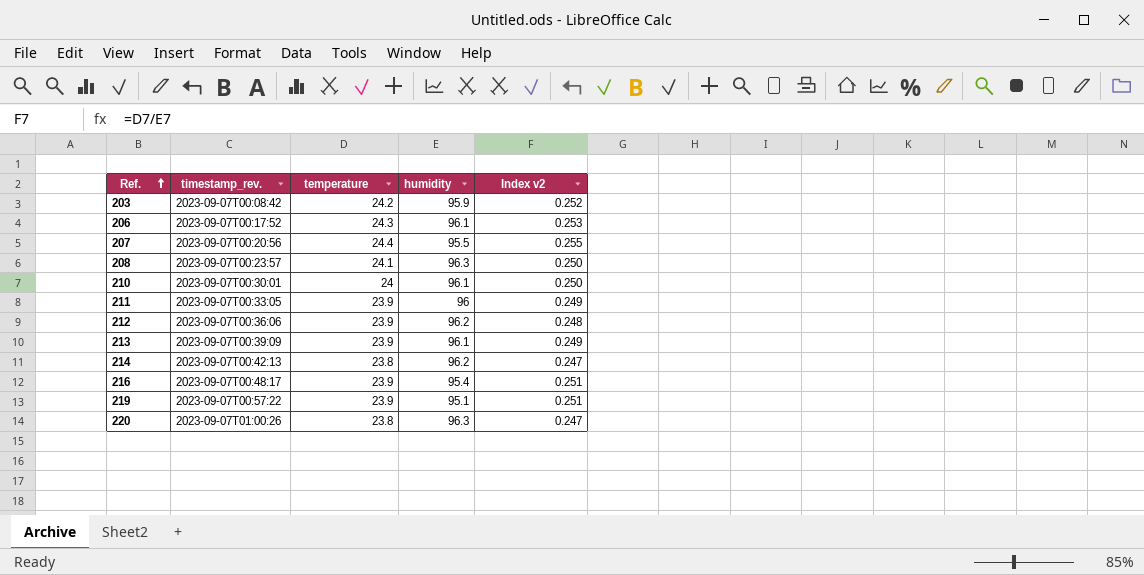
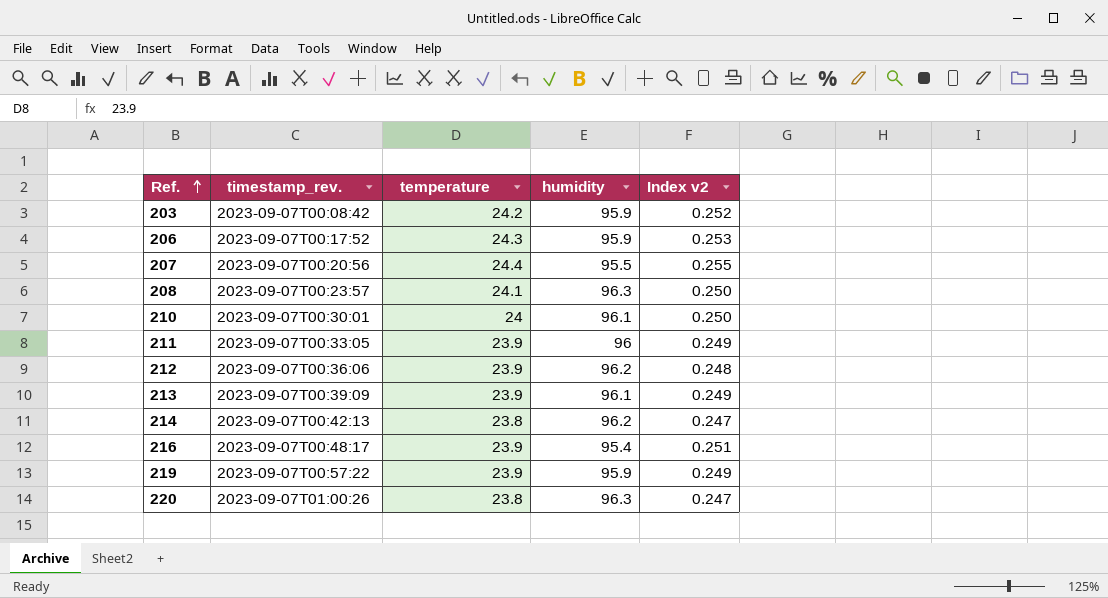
206 | humidity: 96.1 -> 95.9
219 | humidity: 95.1 -> 95.9
219 | Index v2: 0.251 -> 0.249

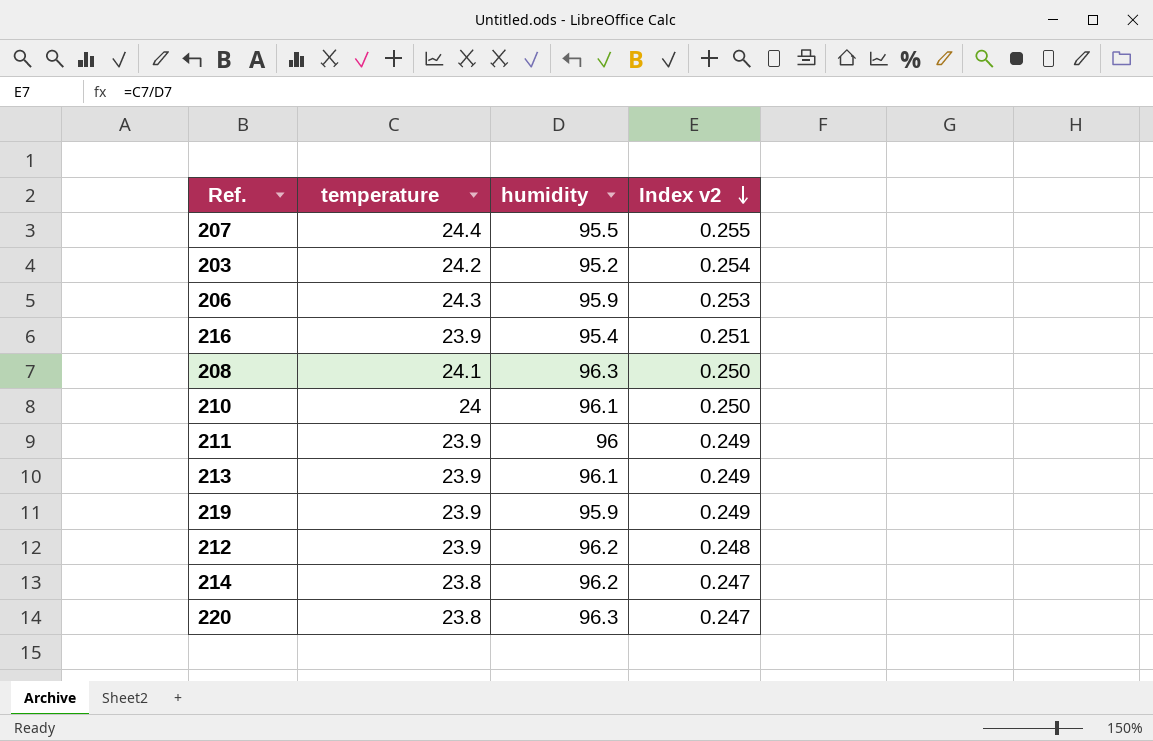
row order: Ref. ascending -> Index v2 descending
column timestamp_rev. | position: 2 -> none
203 | humidity: 95.9 -> 95.2
203 | Index v2: 0.252 -> 0.254

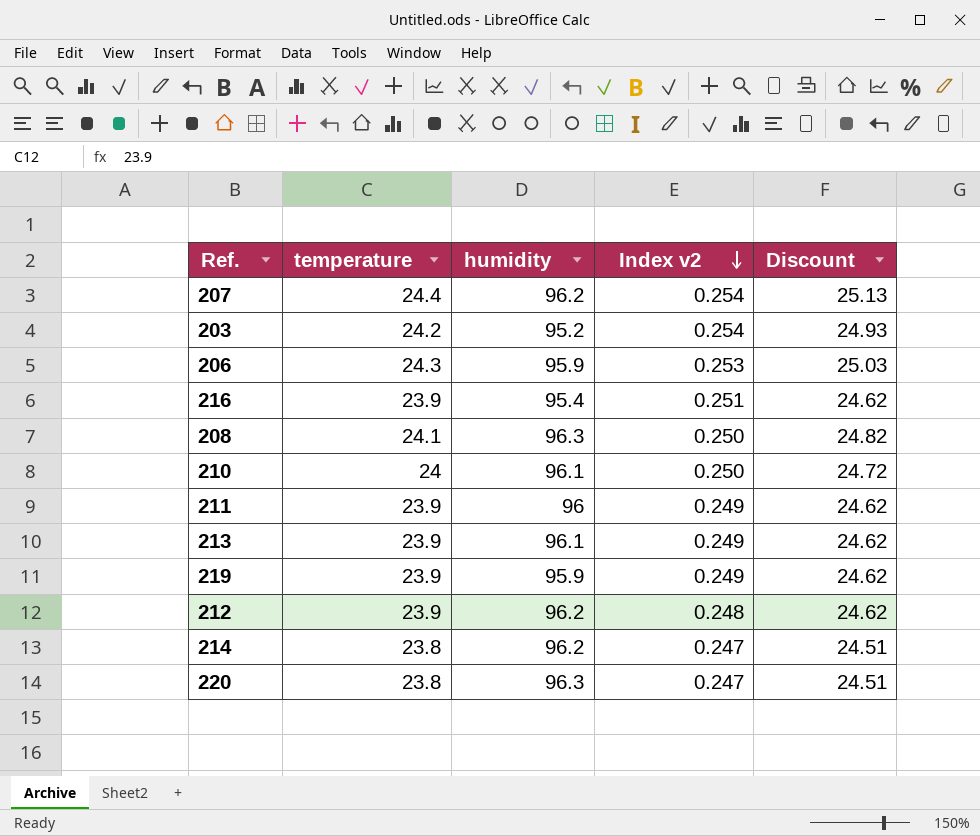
column Discount | formula: none -> [temperature] * 1.03
207 | humidity: 95.5 -> 96.2
207 | Index v2: 0.255 -> 0.254

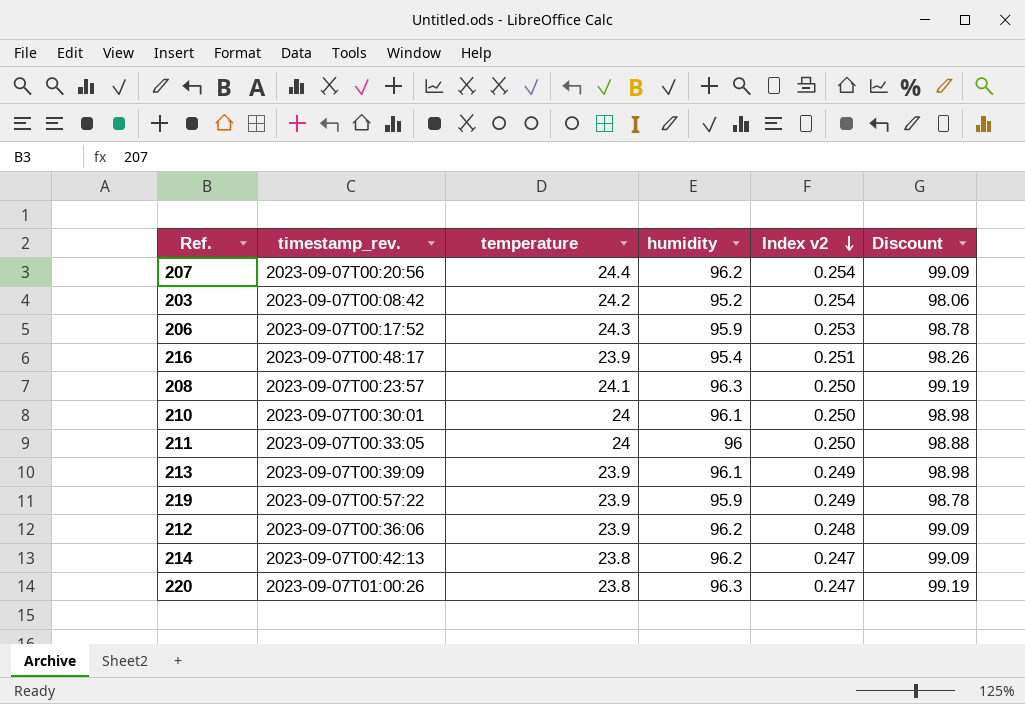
column timestamp_rev. | position: none -> 2
column Discount | formula: [temperature] * 1.03 -> [humidity] * 1.03
211 | temperature: 23.9 -> 24
211 | Index v2: 0.249 -> 0.250

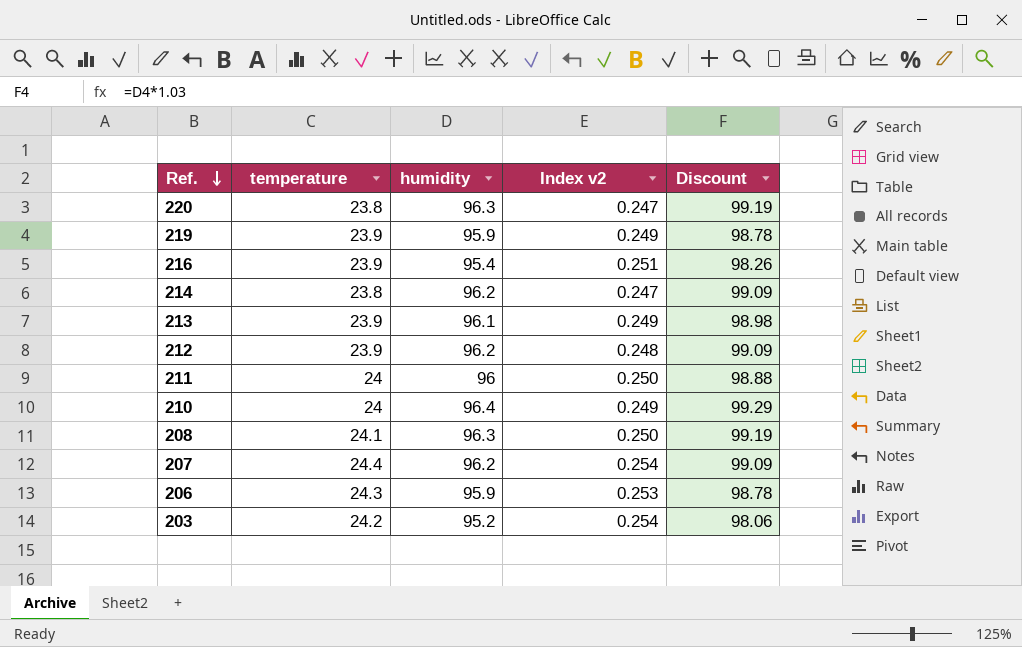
row order: Index v2 descending -> Ref. descending
column timestamp_rev. | position: 2 -> none
210 | humidity: 96.1 -> 96.4
210 | Index v2: 0.250 -> 0.249
210 | Discount: 98.98 -> 99.29

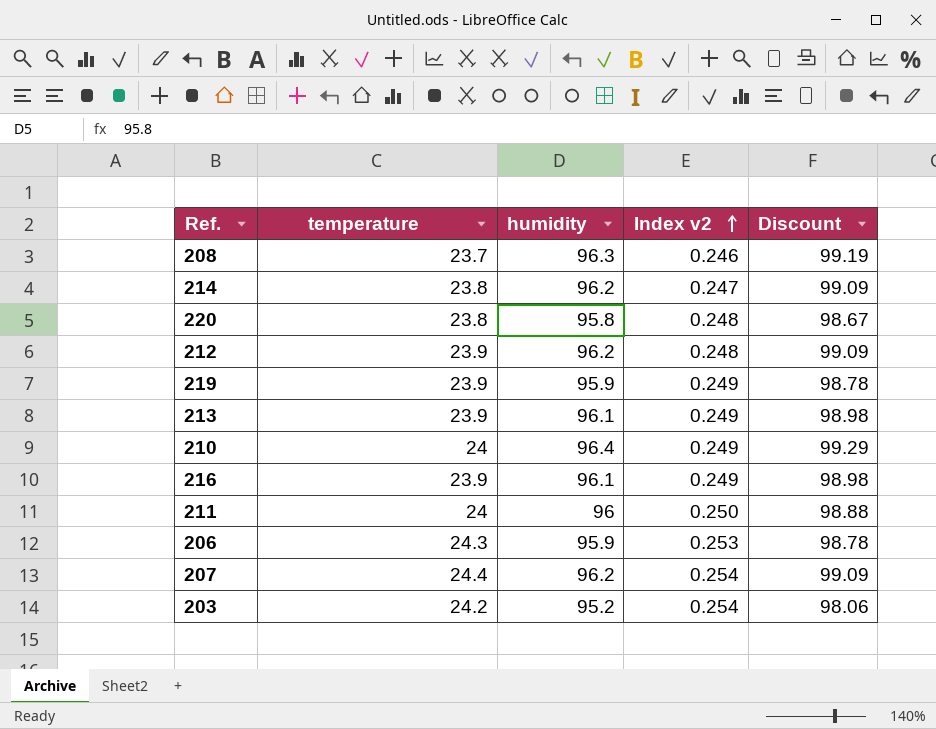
row order: Ref. descending -> Index v2 ascending
208 | temperature: 24.1 -> 23.7
208 | Index v2: 0.250 -> 0.246
220 | humidity: 96.3 -> 95.8
220 | Index v2: 0.247 -> 0.248
220 | Discount: 99.19 -> 98.67
216 | humidity: 95.4 -> 96.1
216 | Index v2: 0.251 -> 0.249
216 | Discount: 98.26 -> 98.98

